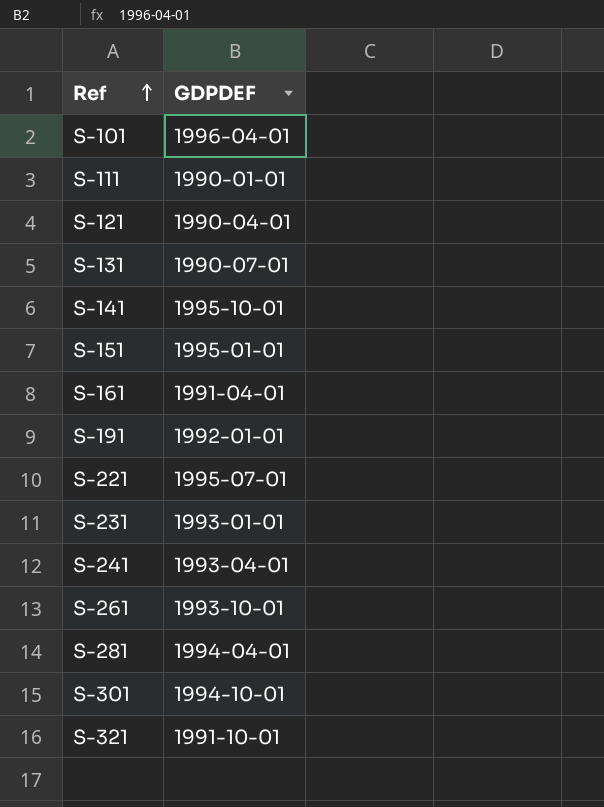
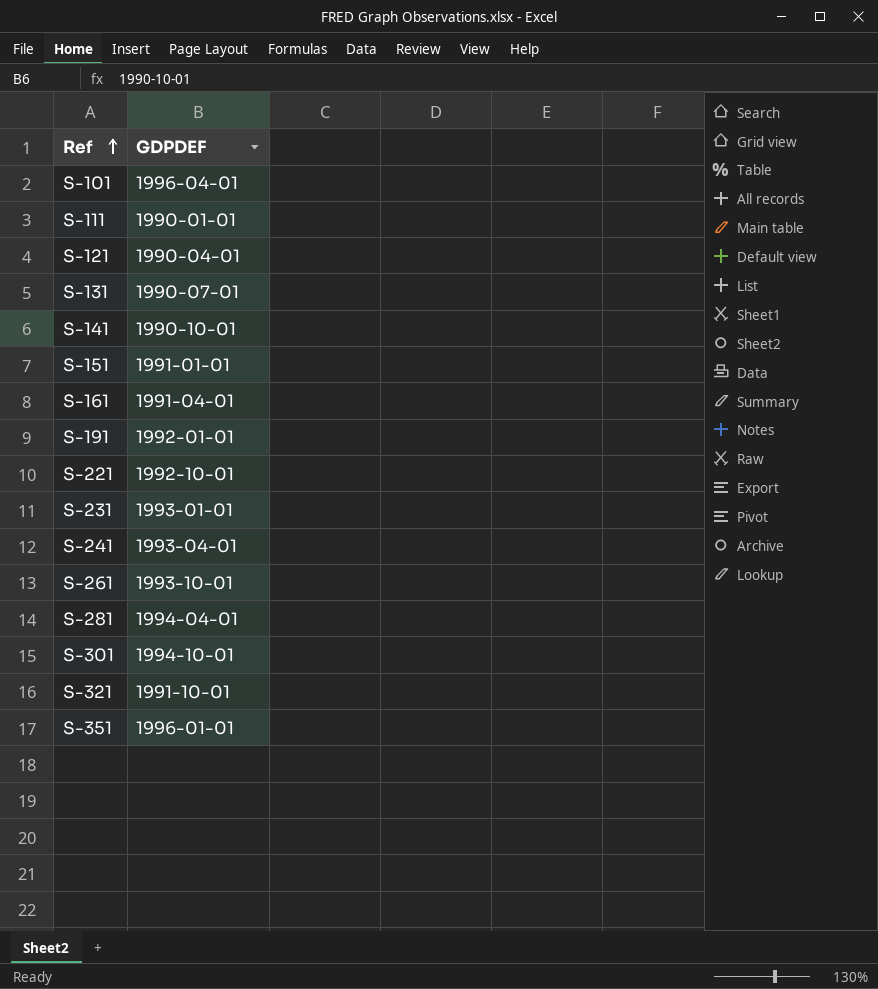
S-141 | GDPDEF: 1995-10-01 -> 1990-10-01
S-151 | GDPDEF: 1995-01-01 -> 1991-01-01
S-221 | GDPDEF: 1995-07-01 -> 1992-10-01
row S-351: none -> 1996-01-01

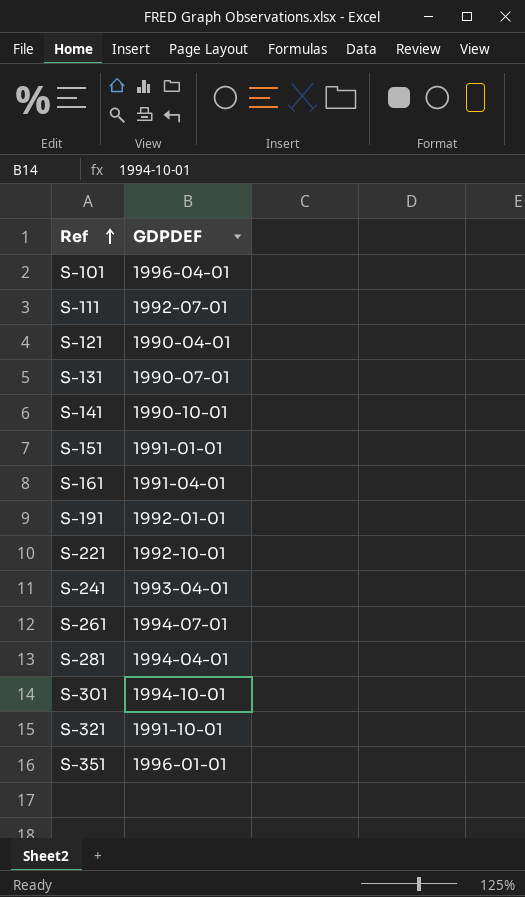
row S-231: 1993-01-01 -> none
S-111 | GDPDEF: 1990-01-01 -> 1992-07-01
S-261 | GDPDEF: 1993-10-01 -> 1994-07-01

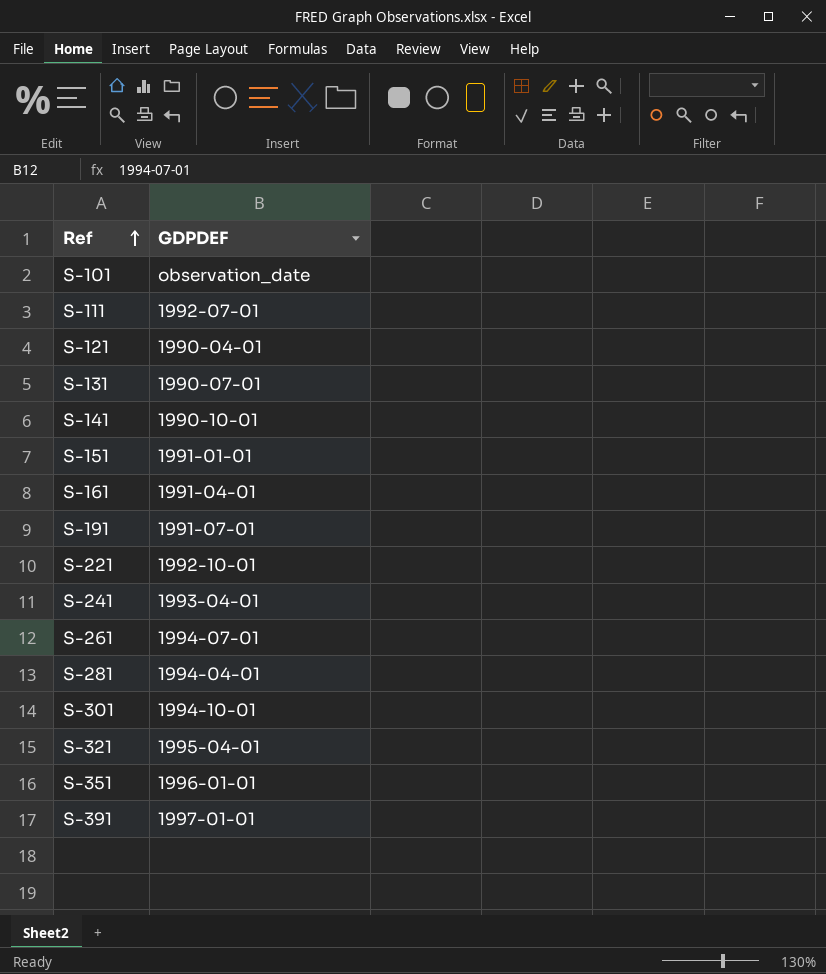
S-101 | GDPDEF: 1996-04-01 -> observation_date
S-191 | GDPDEF: 1992-01-01 -> 1991-07-01
S-321 | GDPDEF: 1991-10-01 -> 1995-04-01
row S-391: none -> 1997-01-01

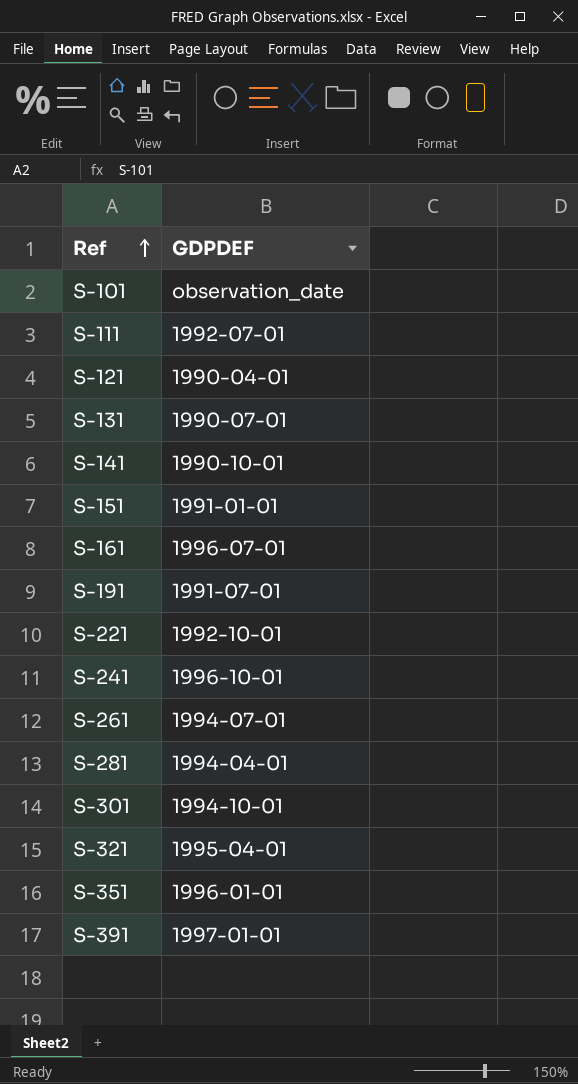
S-161 | GDPDEF: 1991-04-01 -> 1996-07-01
S-241 | GDPDEF: 1993-04-01 -> 1996-10-01

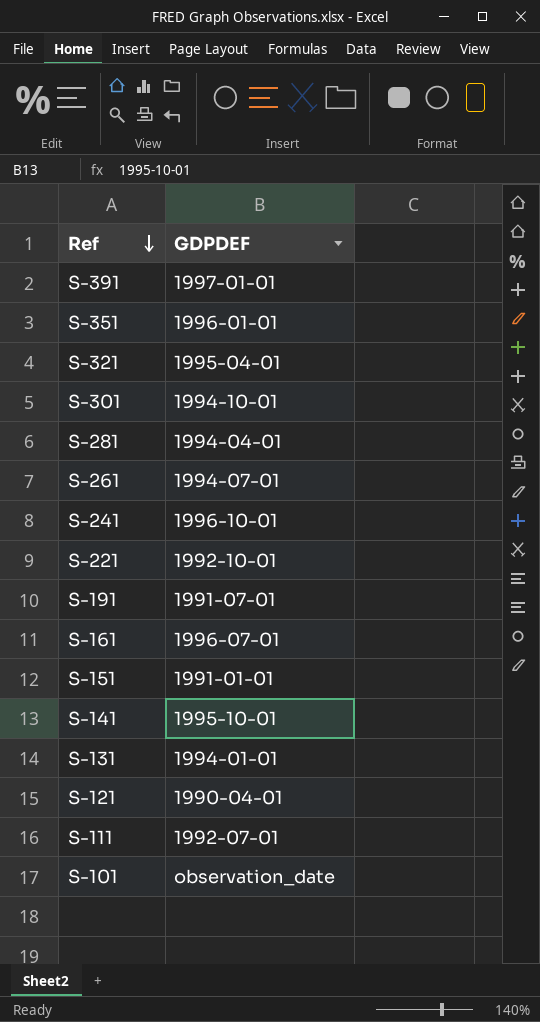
row order: Ref ascending -> Ref descending
S-141 | GDPDEF: 1990-10-01 -> 1995-10-01
S-131 | GDPDEF: 1990-07-01 -> 1994-01-01

